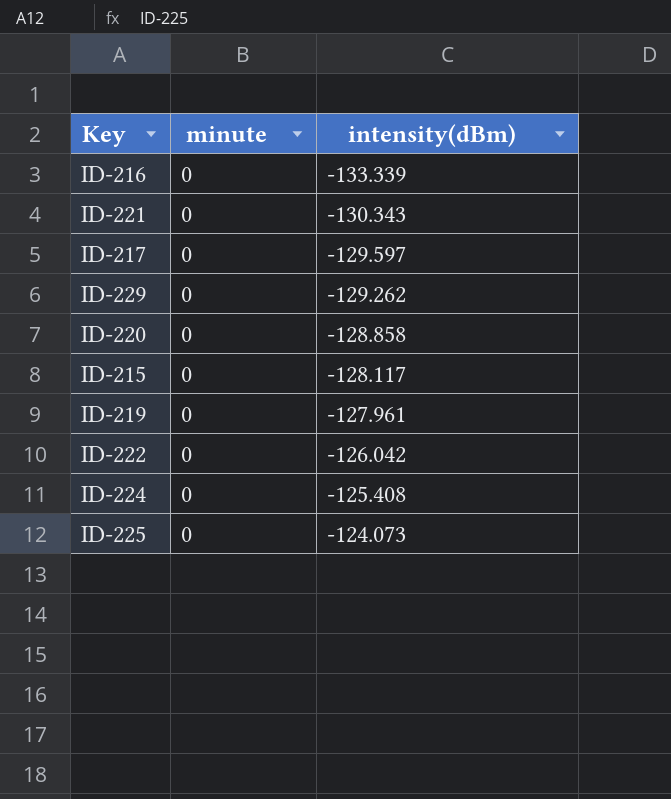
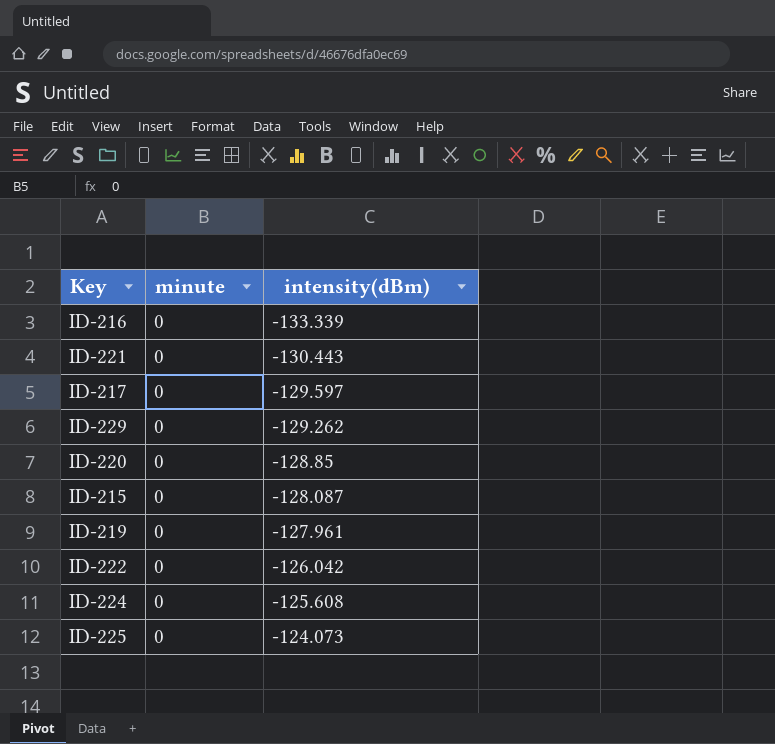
ID-221 | intensity(dBm): -130.343 -> -130.443
ID-220 | intensity(dBm): -128.858 -> -128.85
ID-215 | intensity(dBm): -128.117 -> -128.087
ID-224 | intensity(dBm): -125.408 -> -125.608

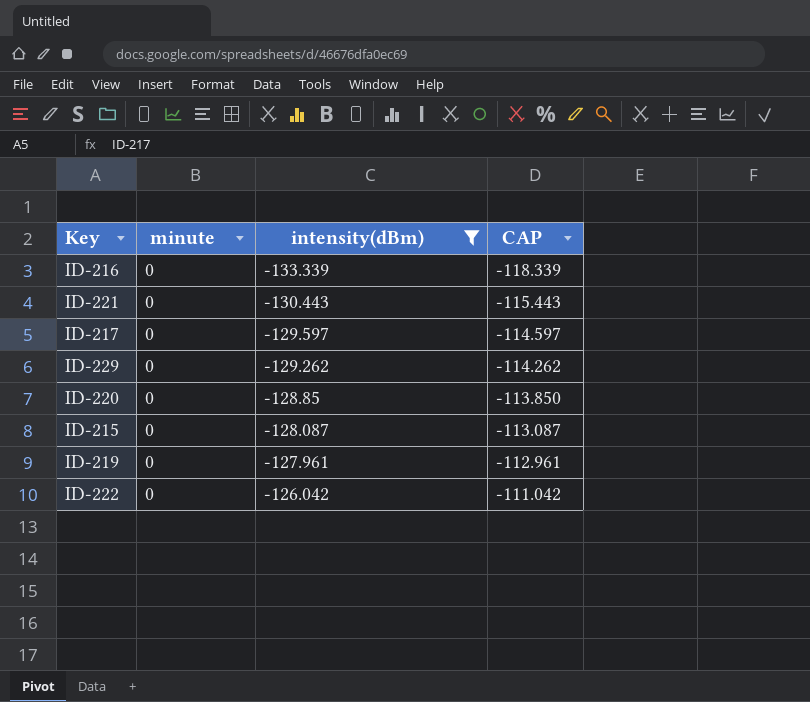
filter: none -> intensity(dBm) <= -126.042
column CAP | formula: none -> [intensity(dBm)] + 15

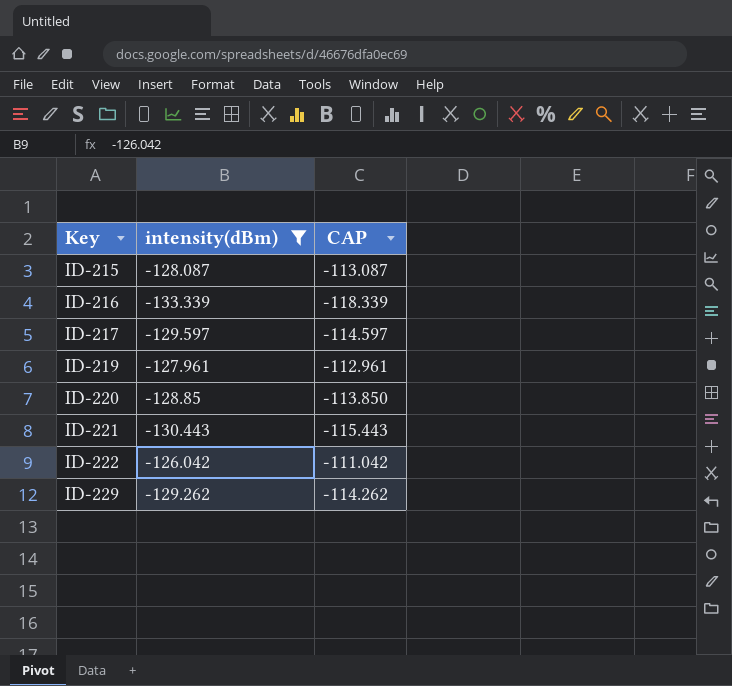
row order: intensity(dBm) ascending -> Key ascending
column minute | position: 2 -> none

